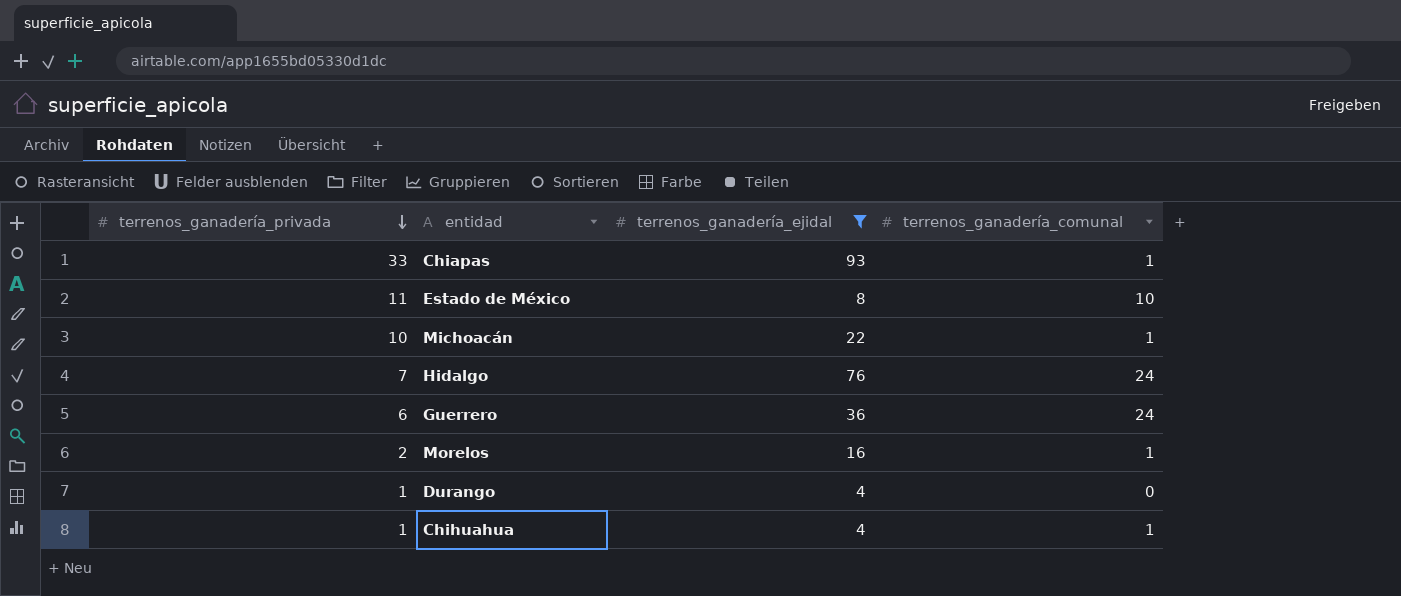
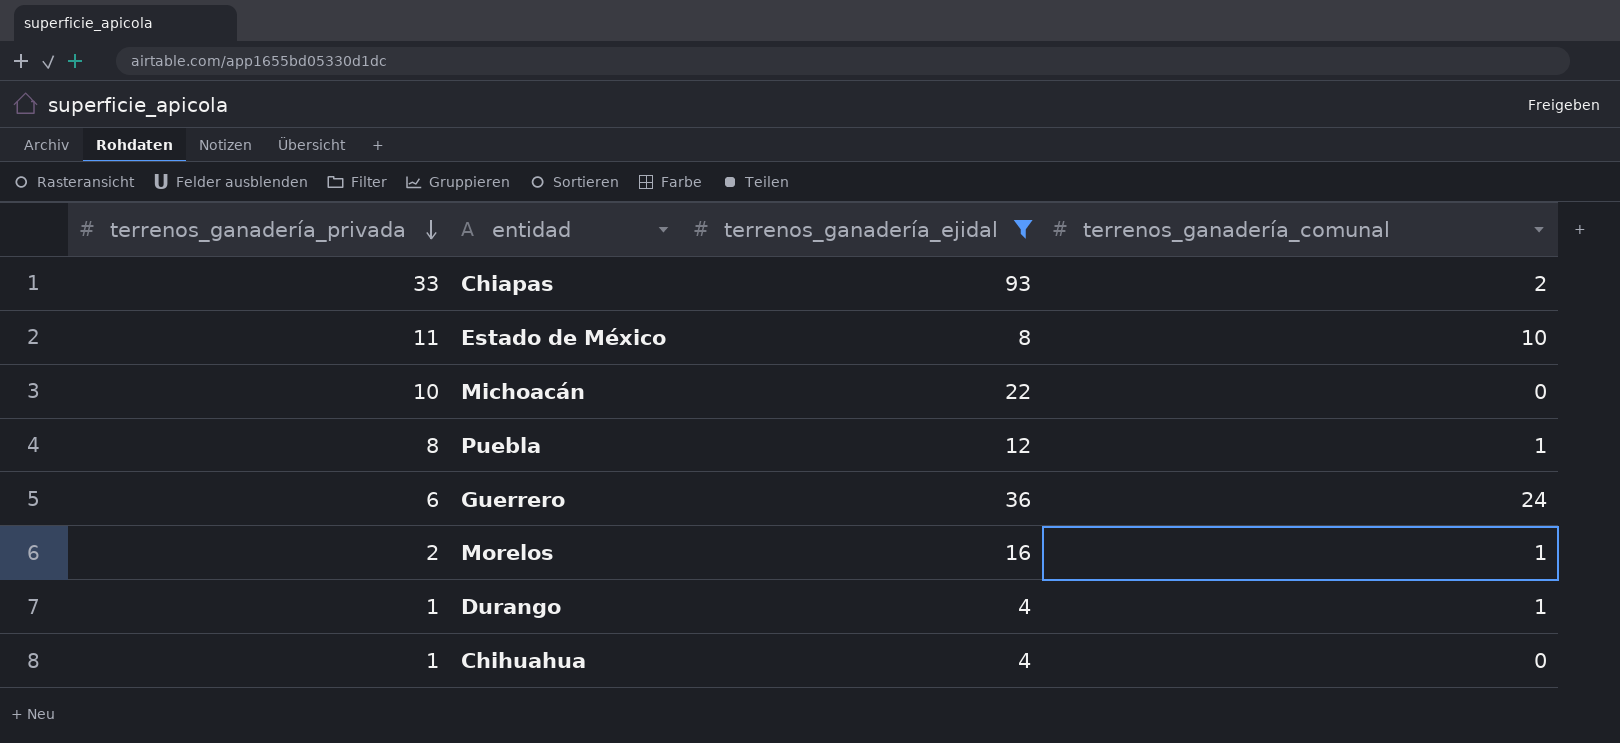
row Hidalgo: 7 | 76 | 24 -> none
Chiapas | terrenos_ganadería_comunal: 1 -> 2
Michoacán | terrenos_ganadería_comunal: 1 -> 0
row Puebla: none -> 8 | 12 | 1
Durango | terrenos_ganadería_comunal: 0 -> 1
Chihuahua | terrenos_ganadería_comunal: 1 -> 0

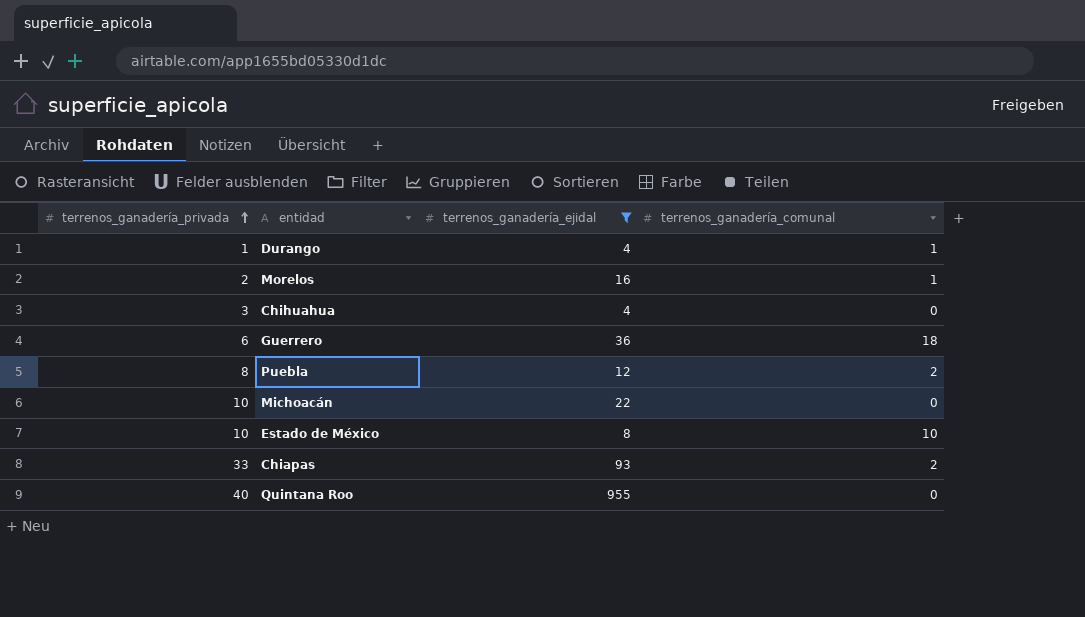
row order: terrenos_ganadería_privada descending -> terrenos_ganadería_privada ascending
Chihuahua | terrenos_ganadería_privada: 1 -> 3
Guerrero | terrenos_ganadería_comunal: 24 -> 18
Puebla | terrenos_ganadería_comunal: 1 -> 2
Estado de México | terrenos_ganadería_privada: 11 -> 10
row Quintana Roo: none -> 40 | 955 | 0

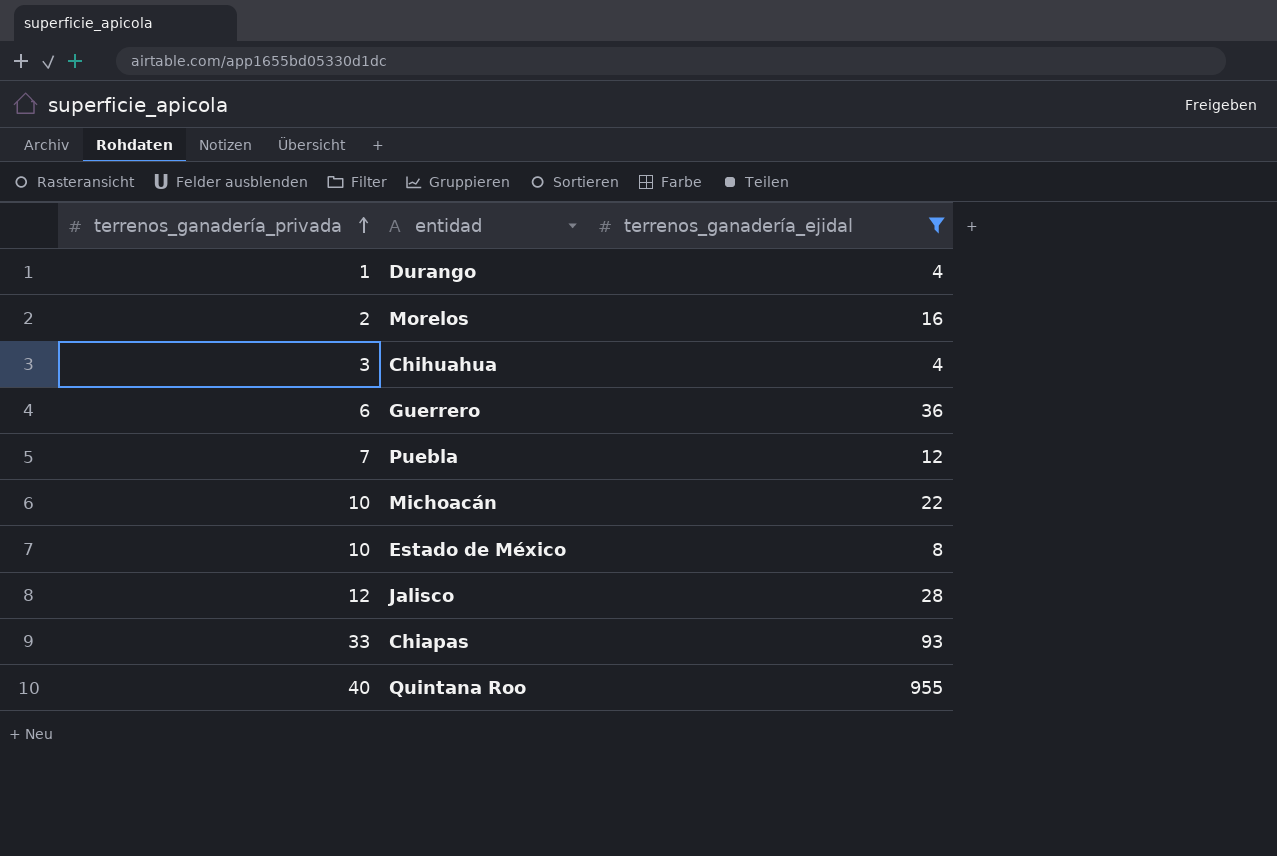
column terrenos_ganadería_comunal | position: 4 -> none
Puebla | terrenos_ganadería_privada: 8 -> 7
row Jalisco: none -> 12 | 28

